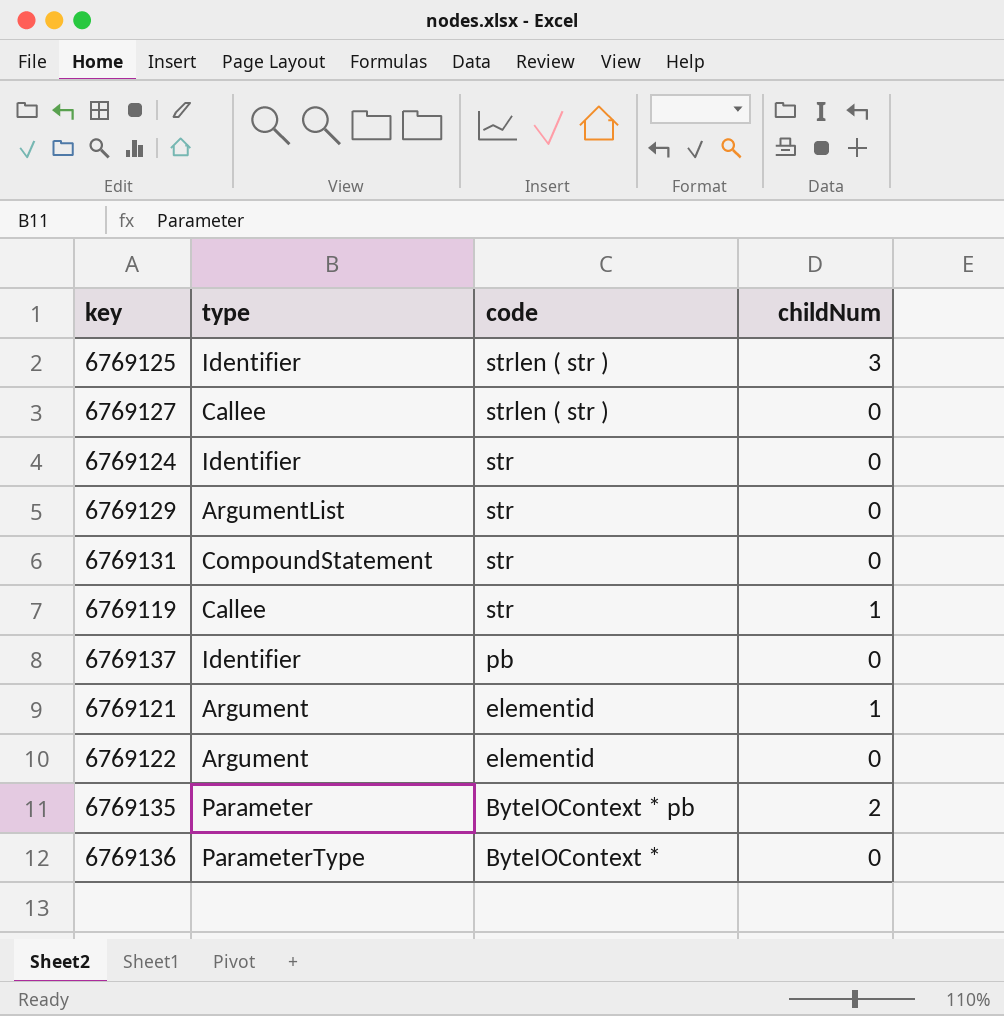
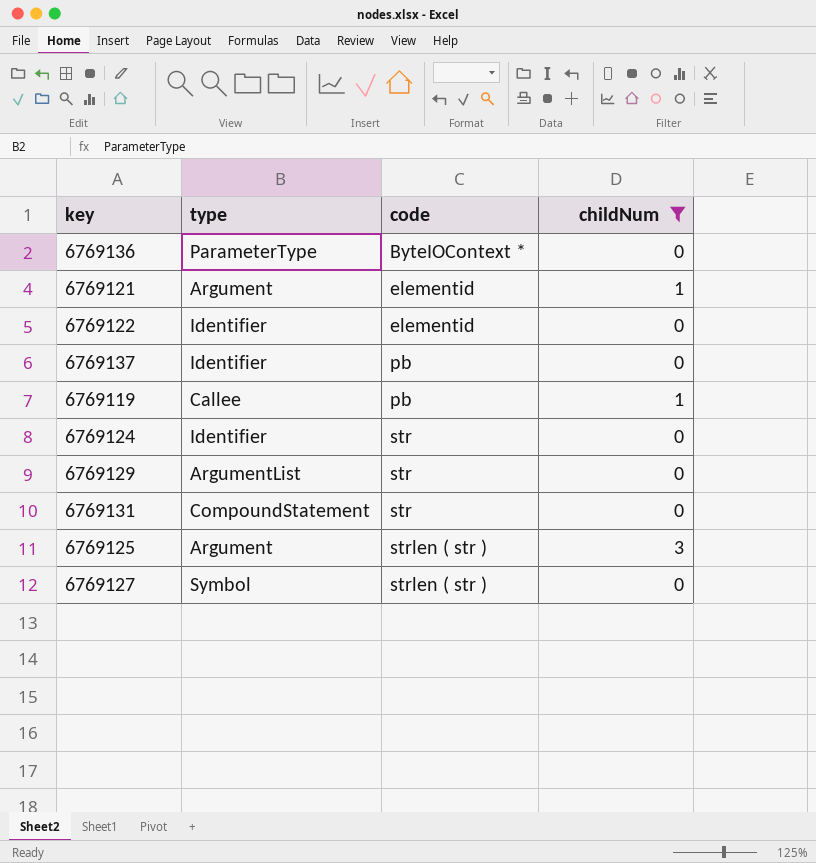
filter: none -> childNum != 2
row order: code descending -> code ascending
6769122 | type: Argument -> Identifier
6769119 | code: str -> pb
6769125 | type: Identifier -> Argument
6769127 | type: Callee -> Symbol

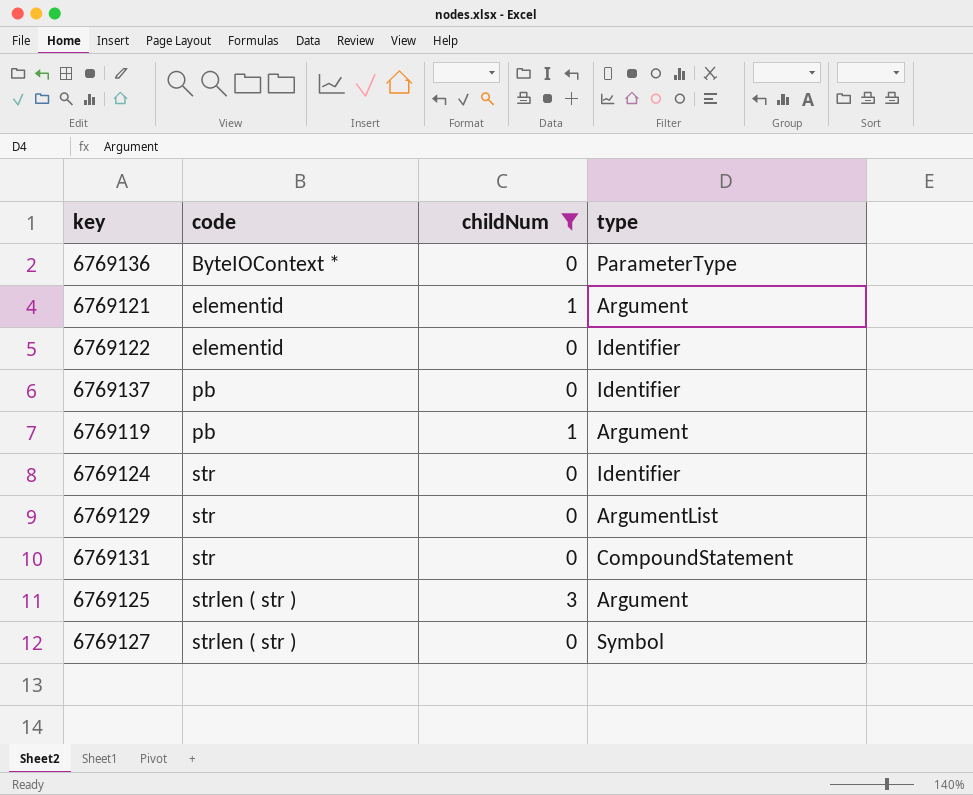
column type | position: 2 -> 4
6769119 | type: Callee -> Argument

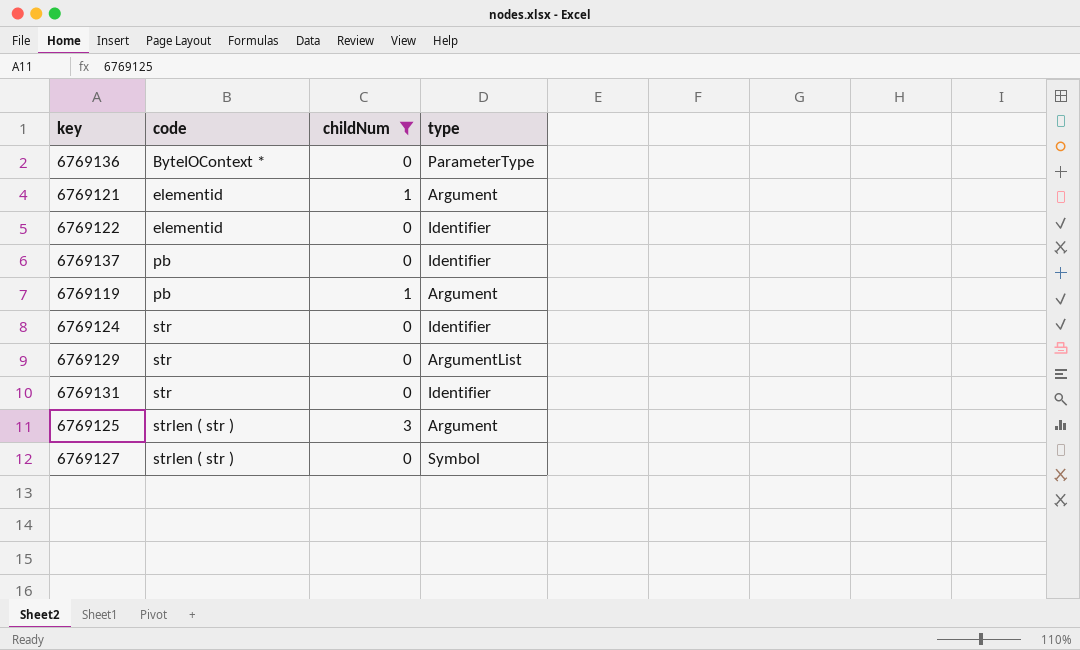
6769131 | type: CompoundStatement -> Identifier

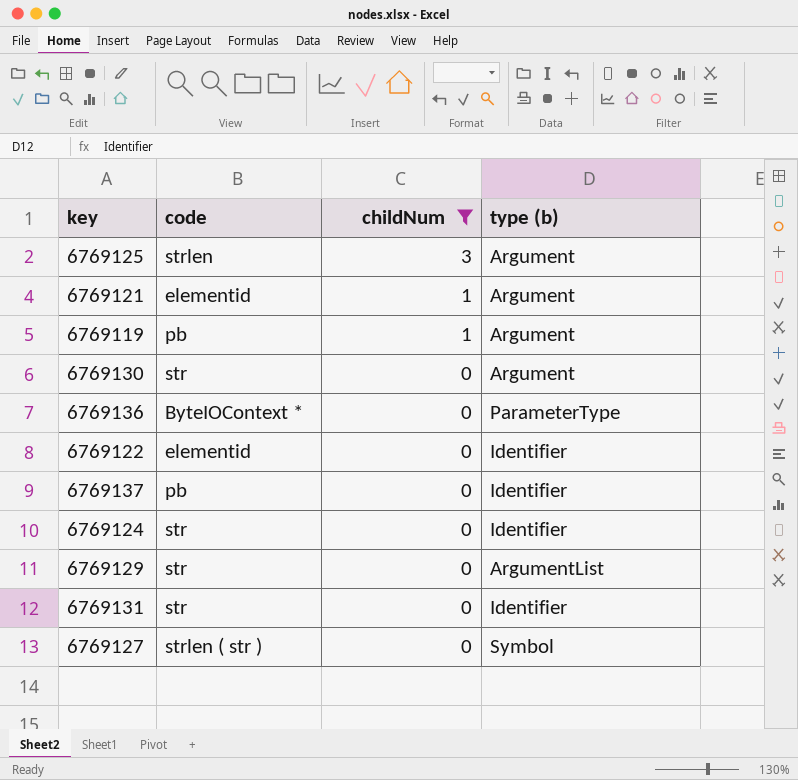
row order: code ascending -> childNum descending
column name: type -> type (b)
6769125 | code: strlen ( str ) -> strlen
row 6769130: none -> str | 0 | Argument

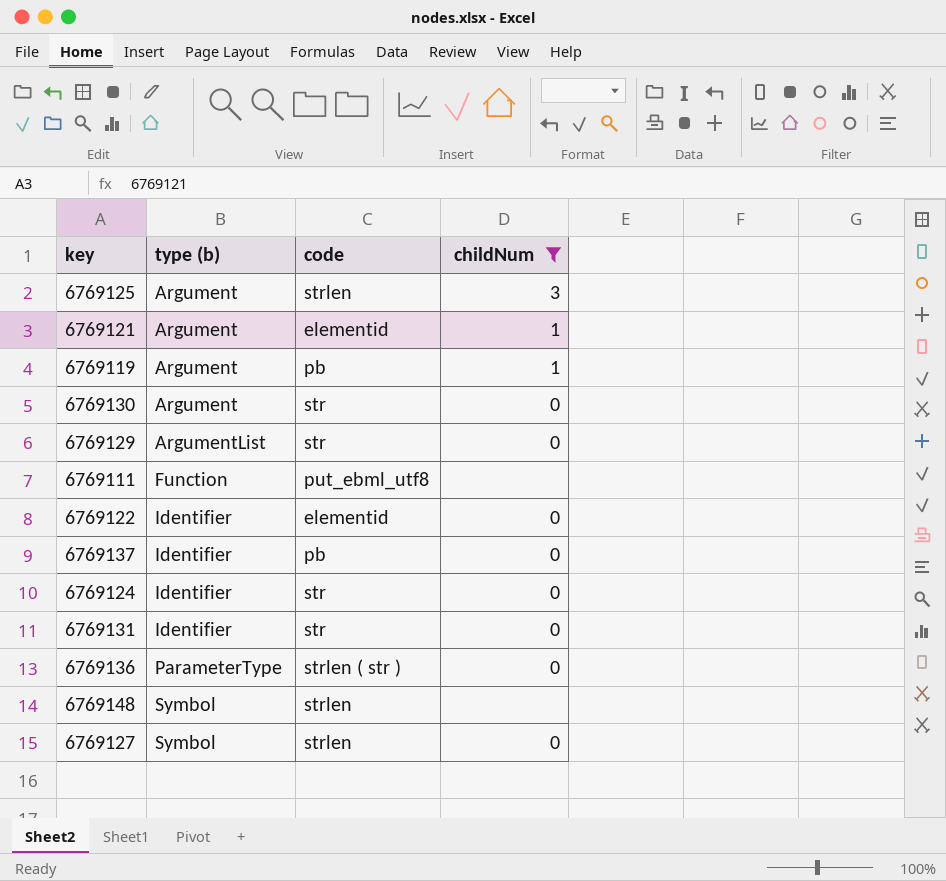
row order: childNum descending -> type (b) ascending
column type (b) | position: 4 -> 2
row 6769111: none -> Function | put_ebml_utf8 | none
6769136 | code: ByteIOContext * -> strlen ( str )
row 6769148: none -> Symbol | strlen | none
6769127 | code: strlen ( str ) -> strlen

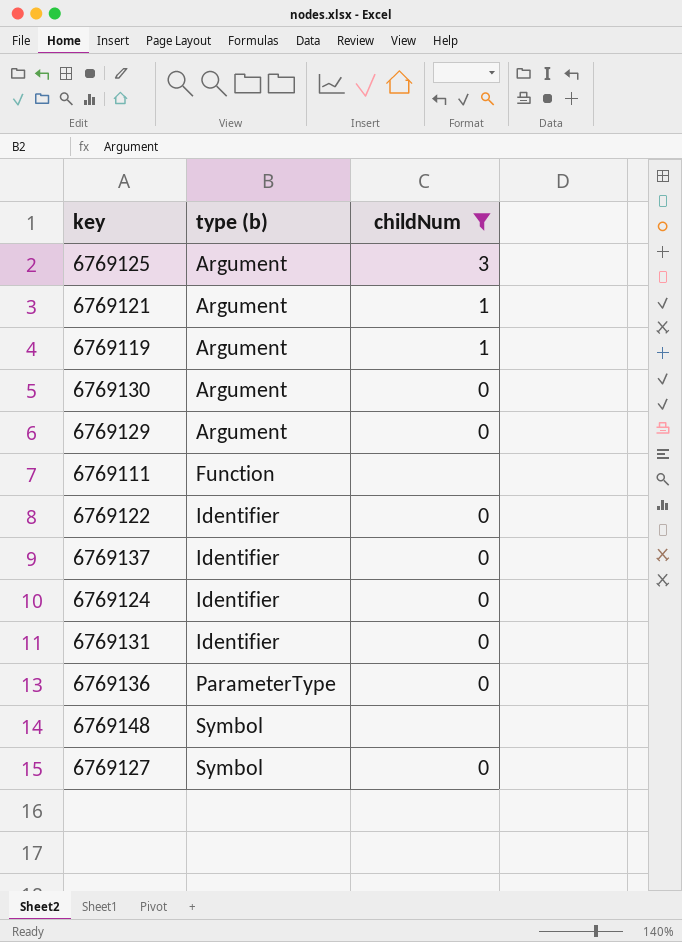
column code | position: 3 -> none
6769129 | type (b): ArgumentList -> Argument

